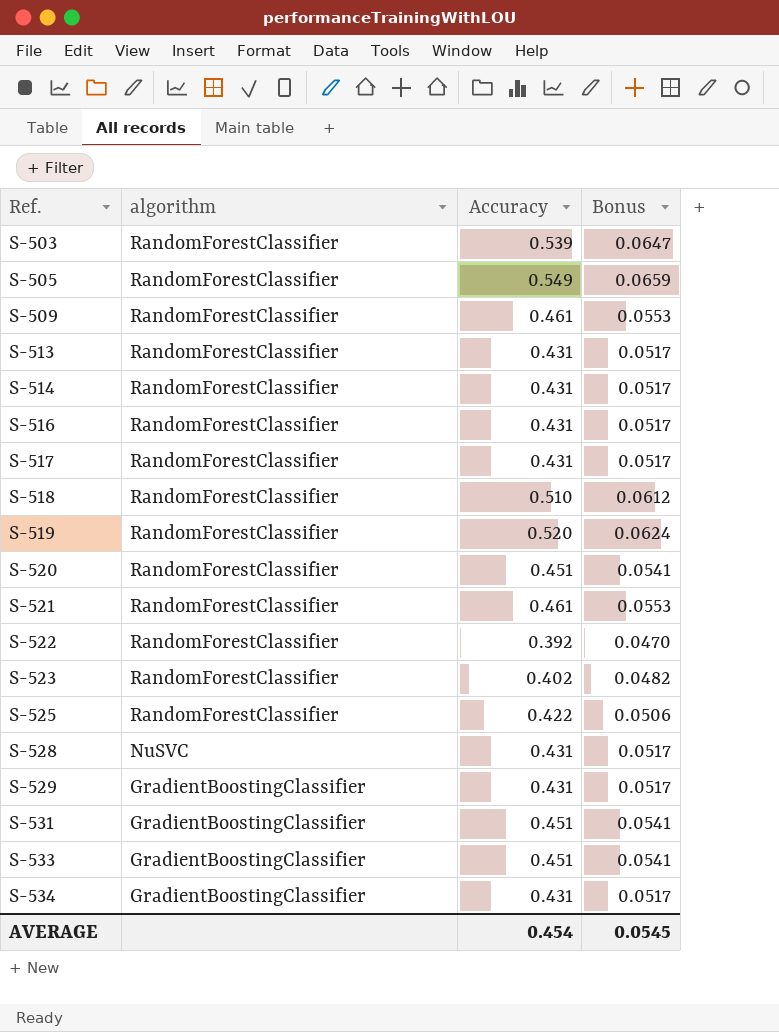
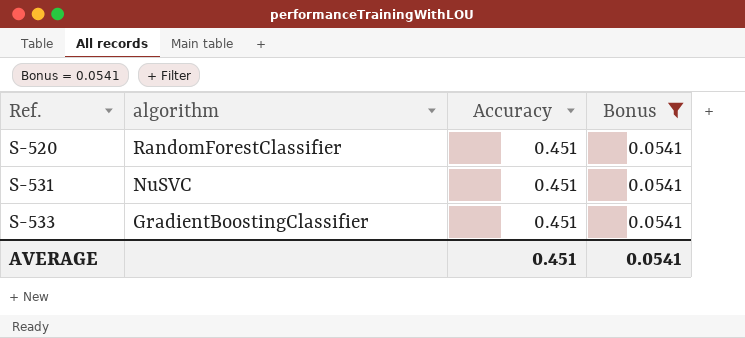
filter: none -> Bonus = 0.0541
S-531 | algorithm: GradientBoostingClassifier -> NuSVC
AVERAGE | Accuracy: 0.454 -> 0.451
AVERAGE | Bonus: 0.0545 -> 0.0541

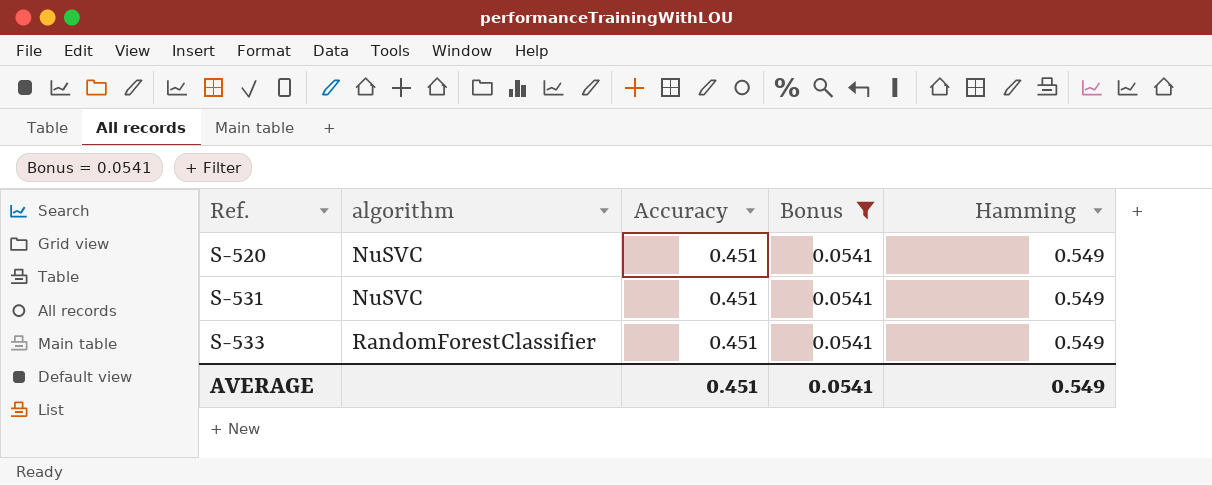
column Hamming | position: none -> 5
S-520 | algorithm: RandomForestClassifier -> NuSVC
S-533 | algorithm: GradientBoostingClassifier -> RandomForestClassifier

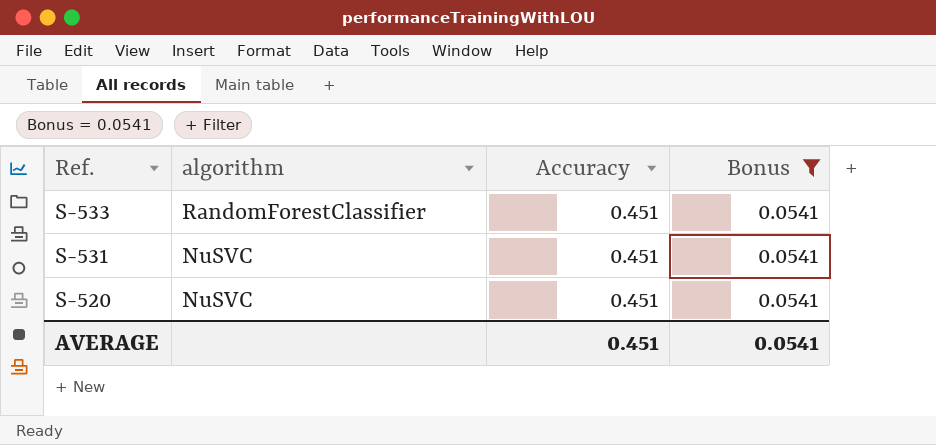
row order: Ref. ascending -> Ref. descending
column Hamming | position: 5 -> none

